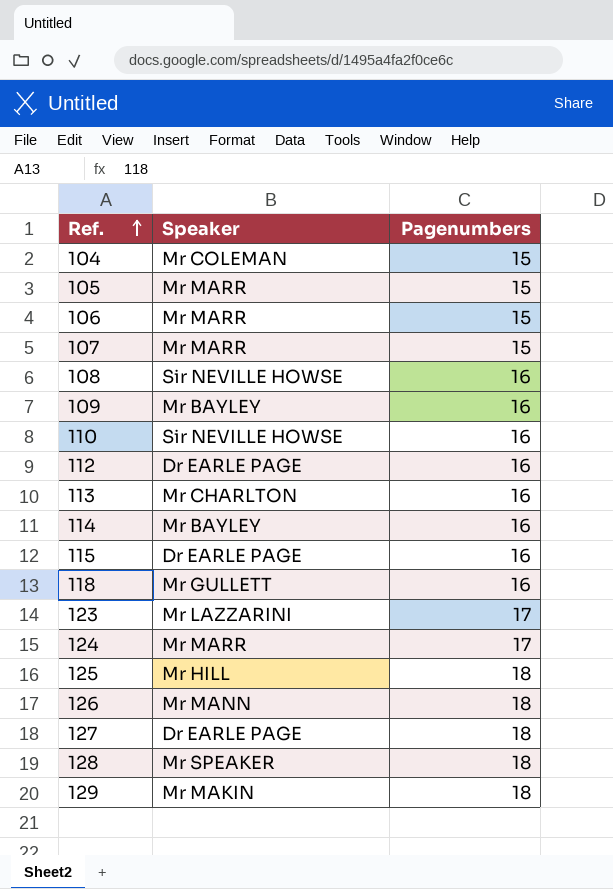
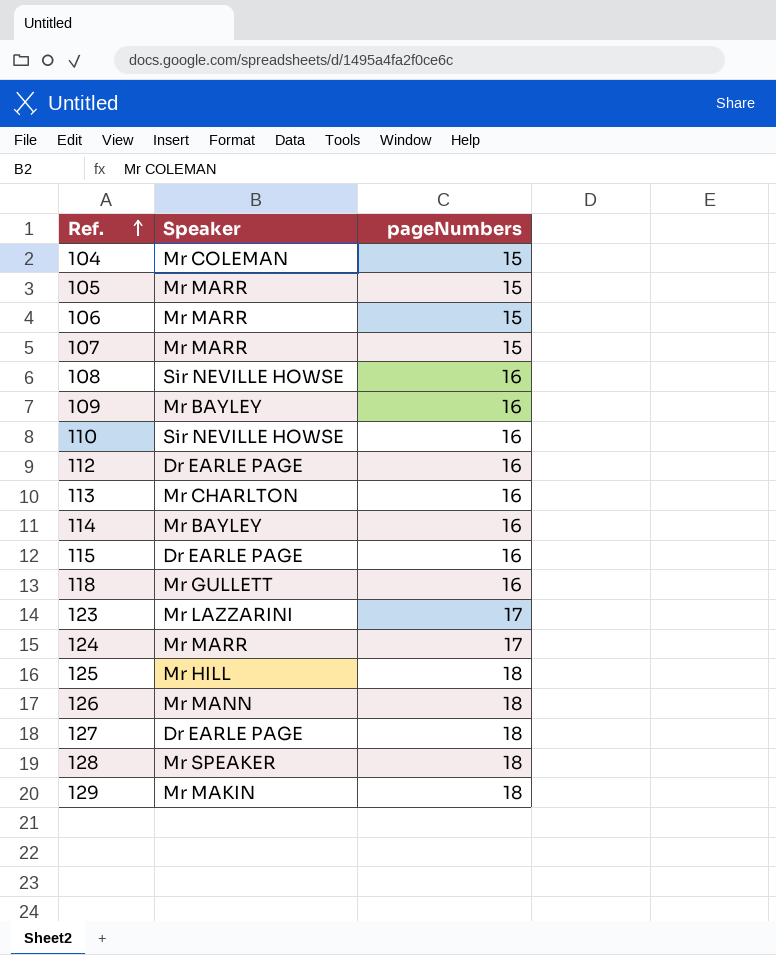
column name: Pagenumbers -> pageNumbers

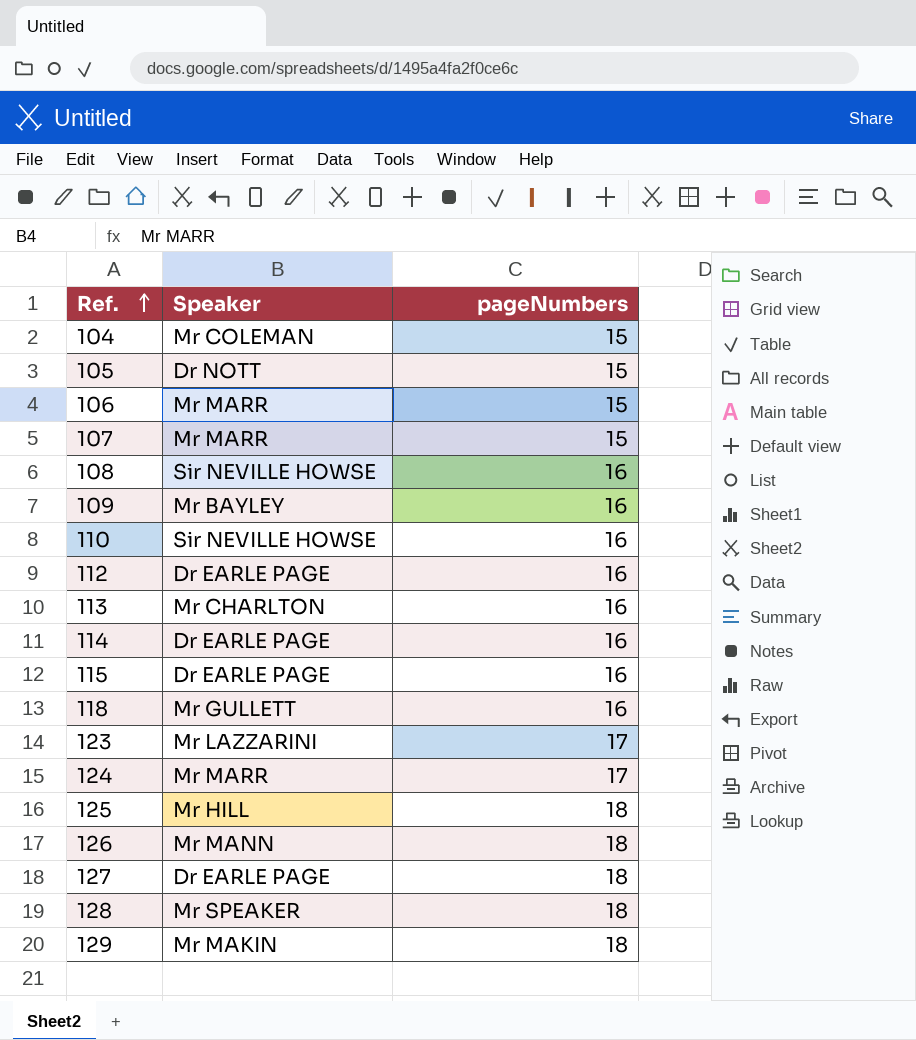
105 | Speaker: Mr MARR -> Dr NOTT
114 | Speaker: Mr BAYLEY -> Dr EARLE PAGE

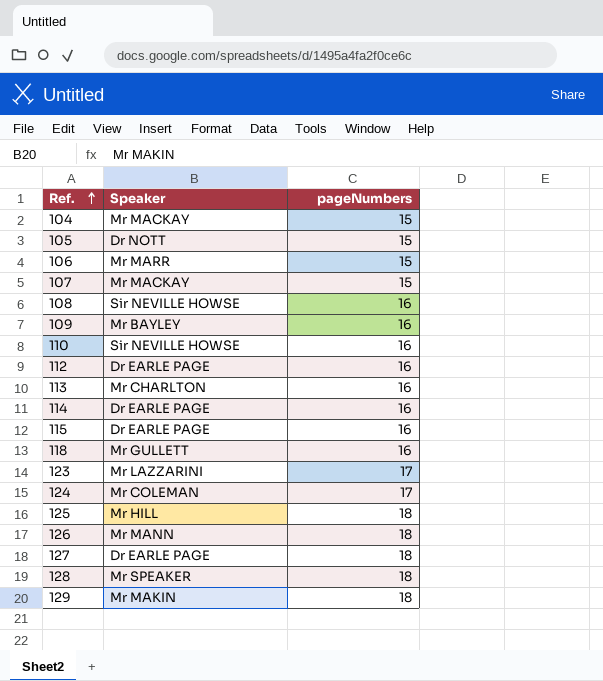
104 | Speaker: Mr COLEMAN -> Mr MACKAY
107 | Speaker: Mr MARR -> Mr MACKAY
124 | Speaker: Mr MARR -> Mr COLEMAN

